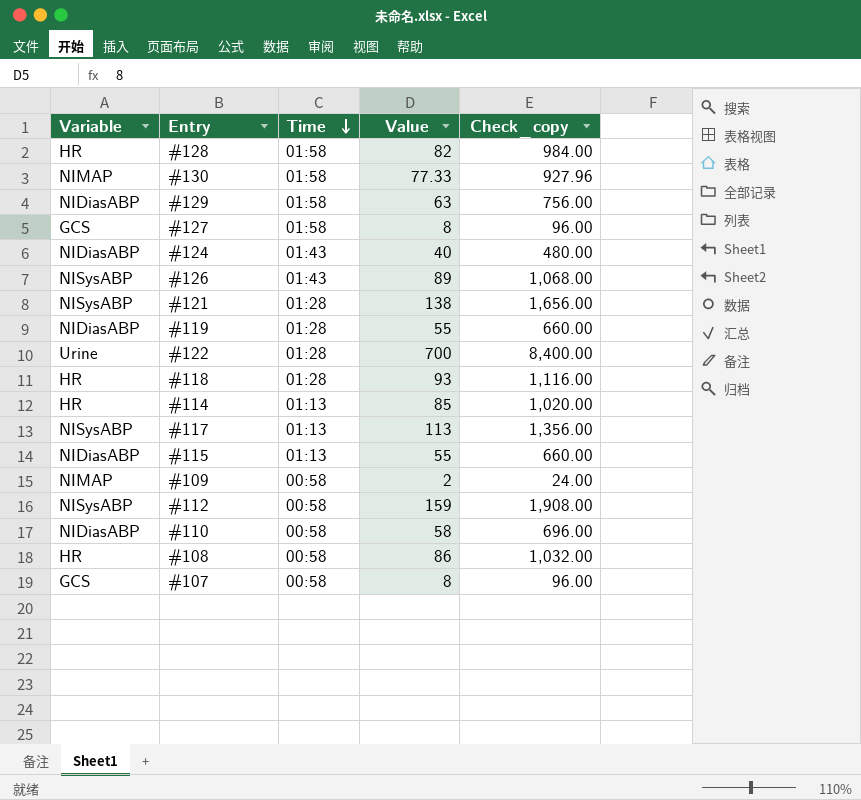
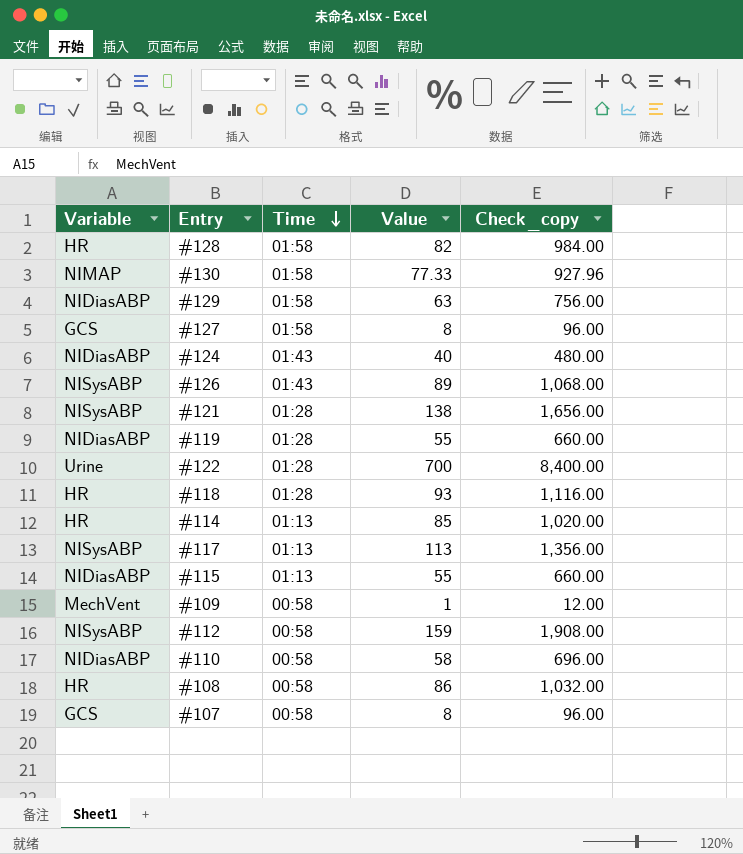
#109 | Variable: NIMAP -> MechVent
#109 | Value: 2 -> 1
#109 | Check_copy: 24.00 -> 12.00

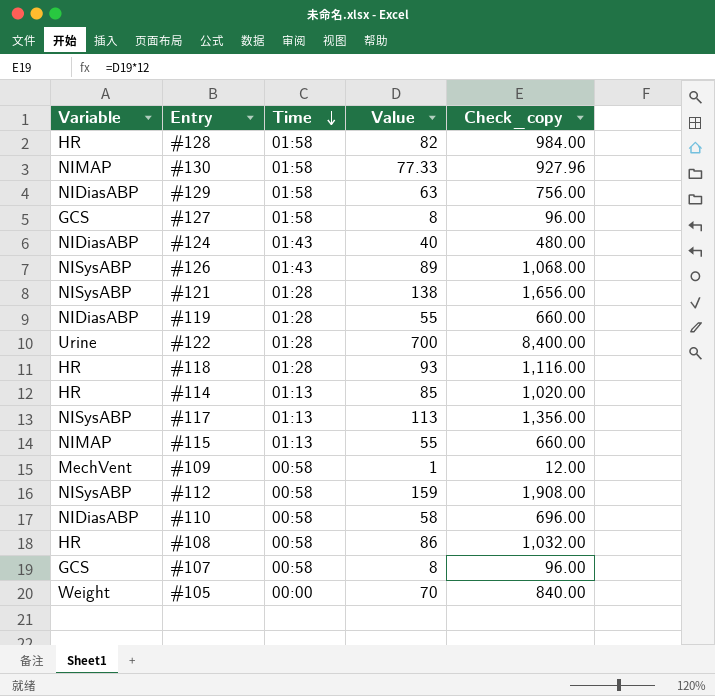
#115 | Variable: NIDiasABP -> NIMAP
row #105: none -> Weight | 00:00 | 70 | 840.00

